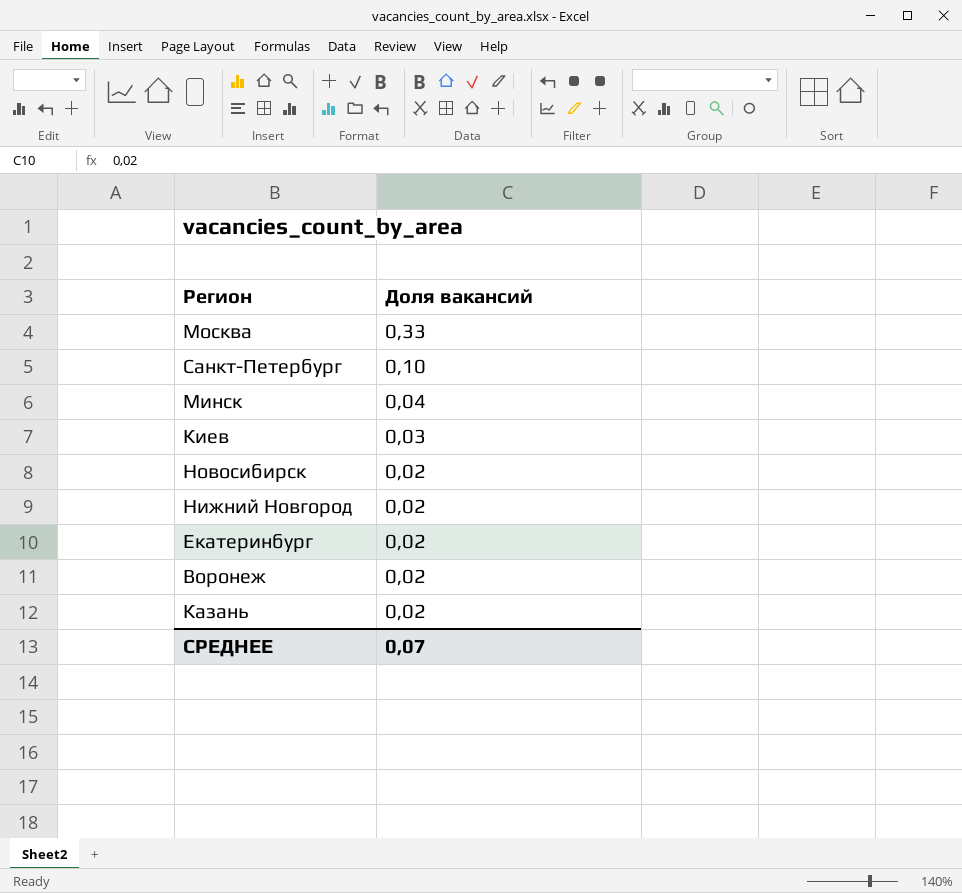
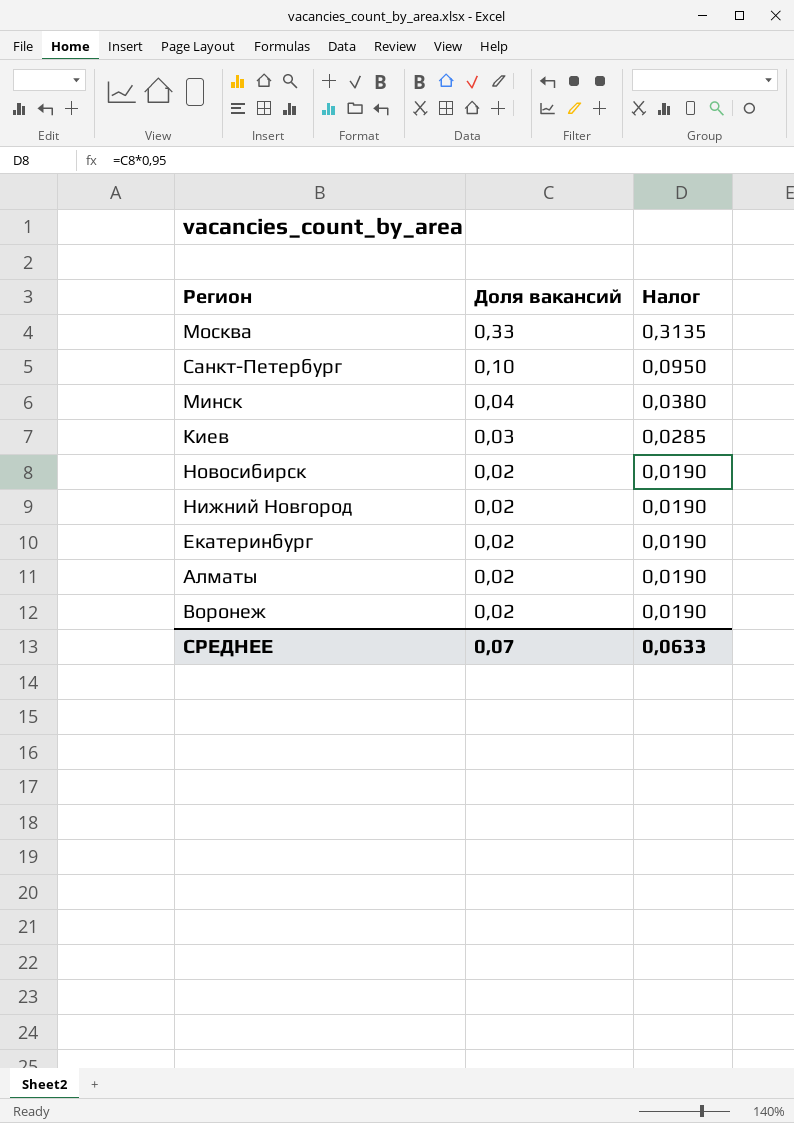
column Налог | formula: none -> [Доля вакансий] * 0,95
row Казань: 0,02 -> none
row Алматы: none -> 0,02 | 0,0190

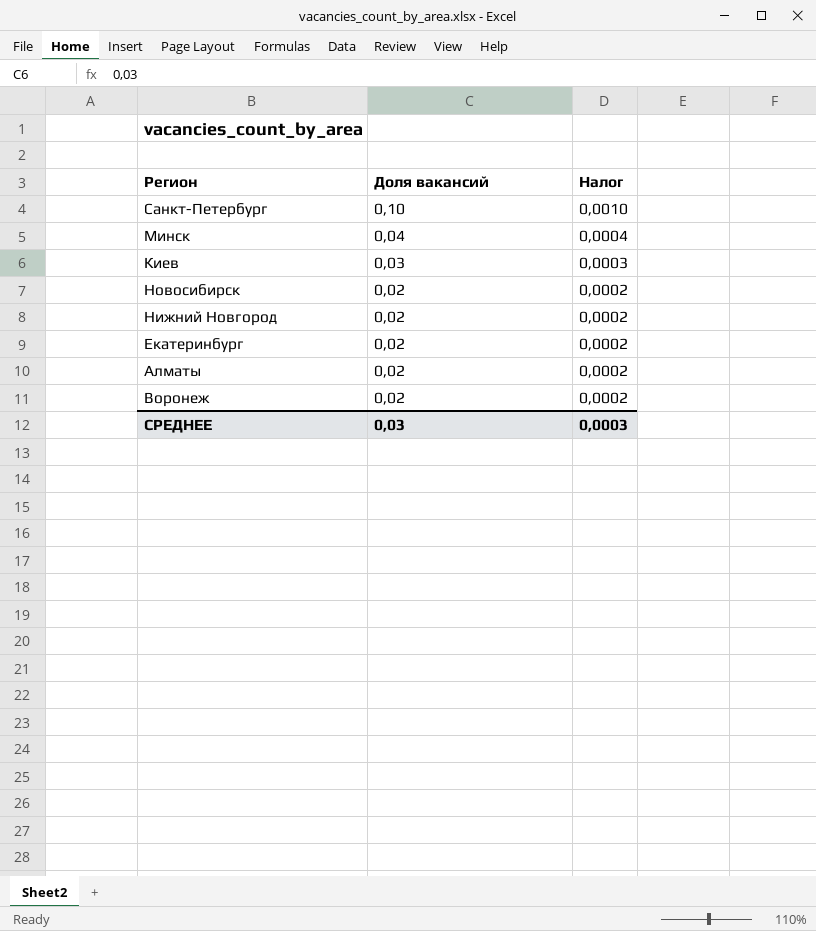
column Налог | formula: [Доля вакансий] * 0,95 -> [Доля вакансий] * 0,01
row Москва: 0,33 | 0,3135 -> none
СРЕДНЕЕ | Доля вакансий: 0,07 -> 0,03
СРЕДНЕЕ | Налог: 0,0633 -> 0,0003

